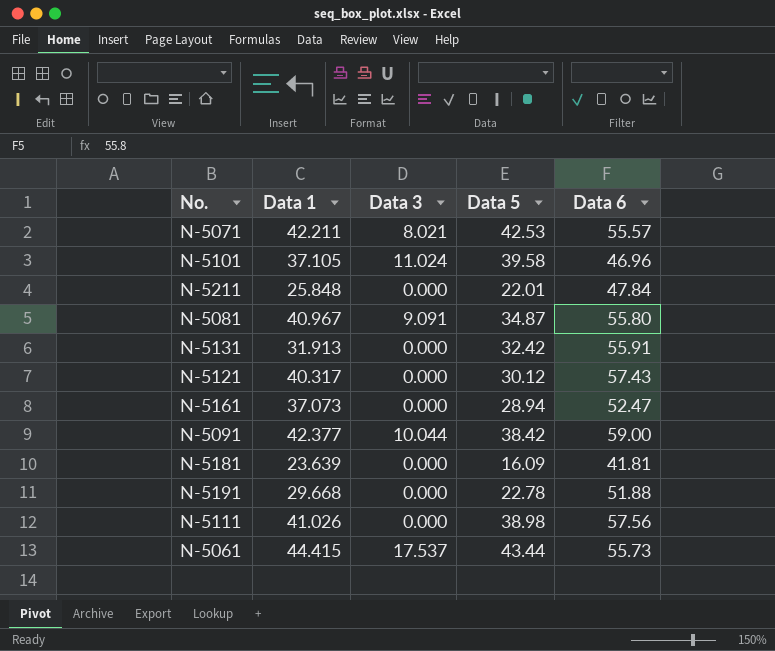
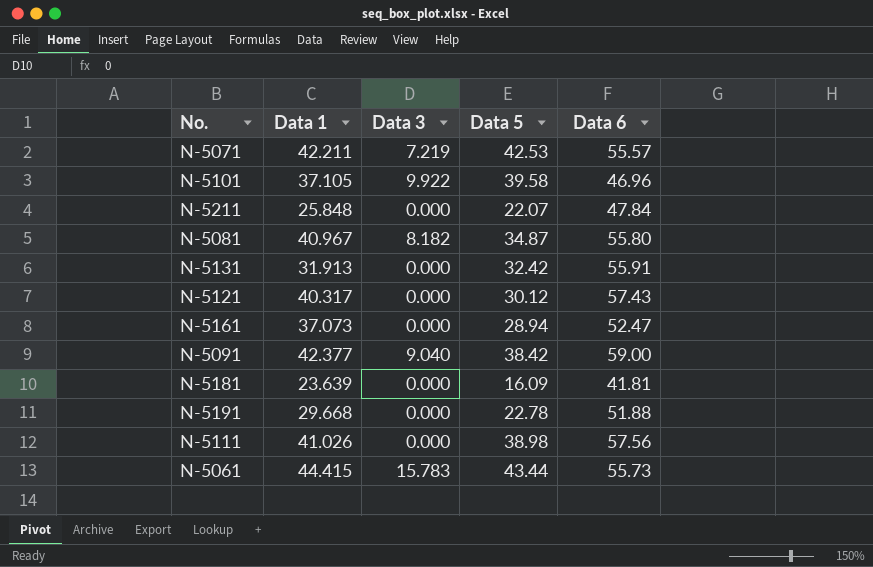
N-5071 | Data 3: 8.021 -> 7.219
N-5101 | Data 3: 11.024 -> 9.922
N-5211 | Data 5: 22.01 -> 22.07
N-5081 | Data 3: 9.091 -> 8.182
N-5091 | Data 3: 10.044 -> 9.040
N-5061 | Data 3: 17.537 -> 15.783

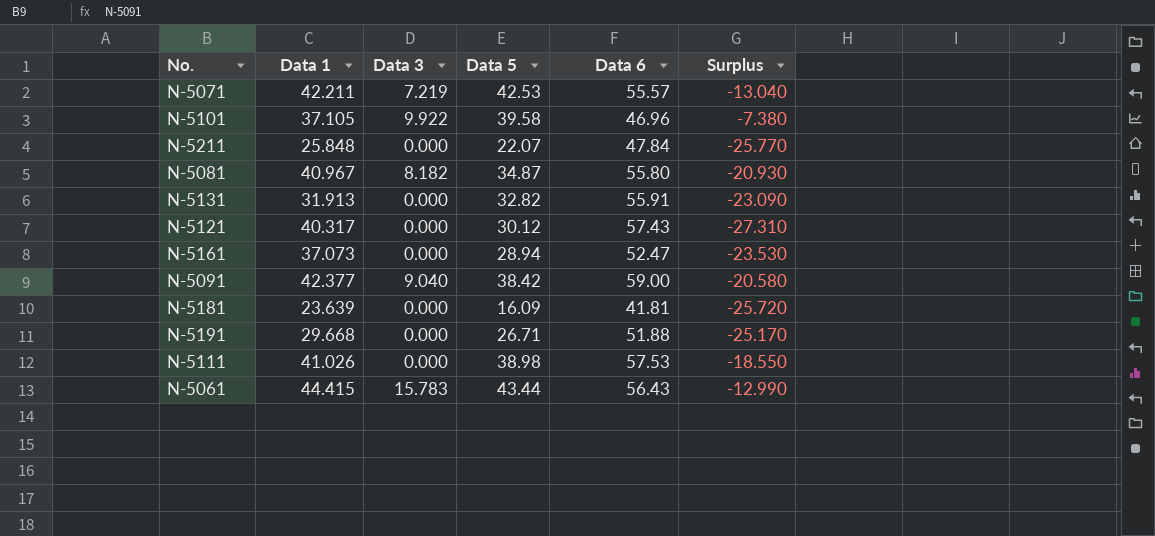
column Surplus | formula: none -> [Data 5] - [Data 6]
N-5131 | Data 5: 32.42 -> 32.82
N-5191 | Data 5: 22.78 -> 26.71
N-5111 | Data 6: 57.56 -> 57.53
N-5061 | Data 6: 55.73 -> 56.43

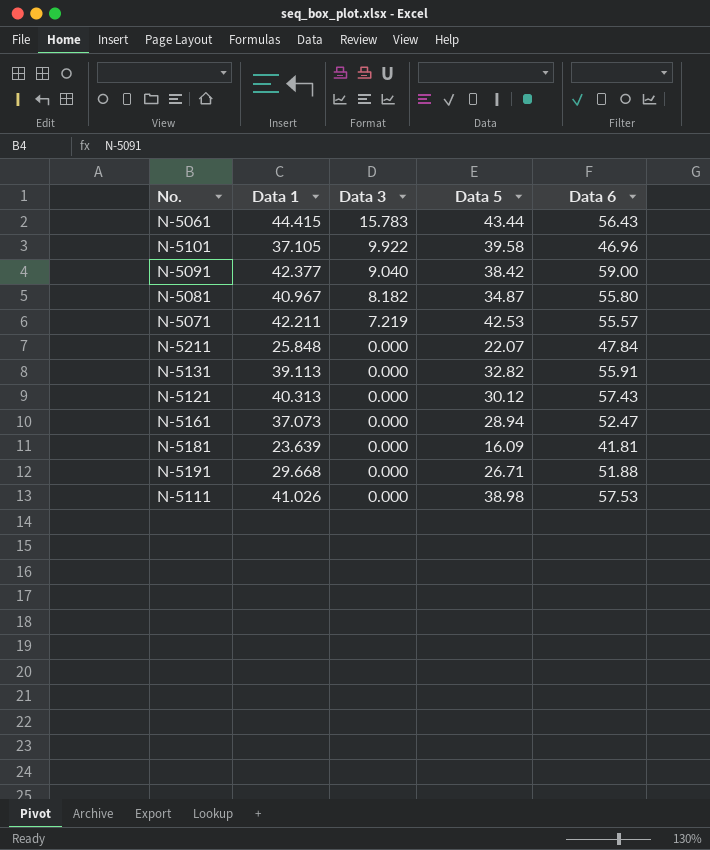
row order: none -> Data 3 descending
column Surplus | formula: [Data 5] - [Data 6] -> none
N-5131 | Data 1: 31.913 -> 39.113
N-5121 | Data 1: 40.317 -> 40.313

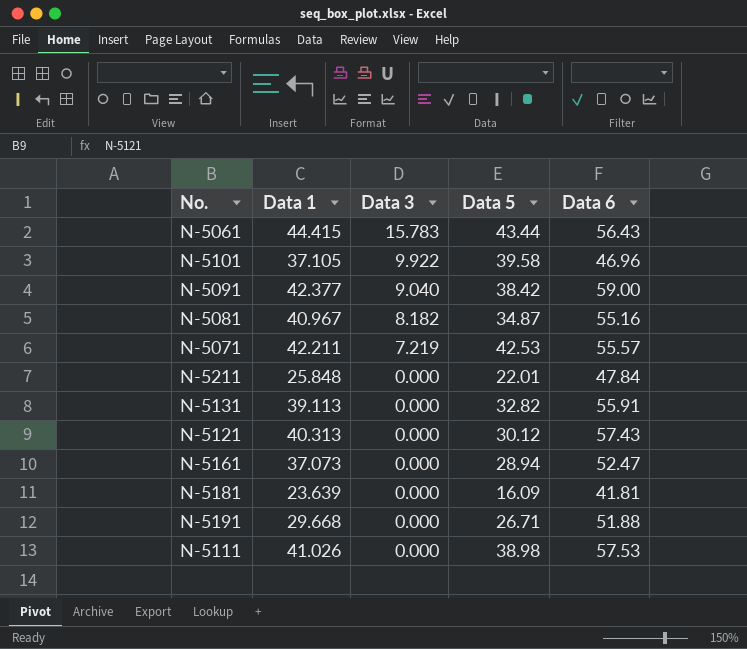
N-5081 | Data 6: 55.80 -> 55.16
N-5211 | Data 5: 22.07 -> 22.01

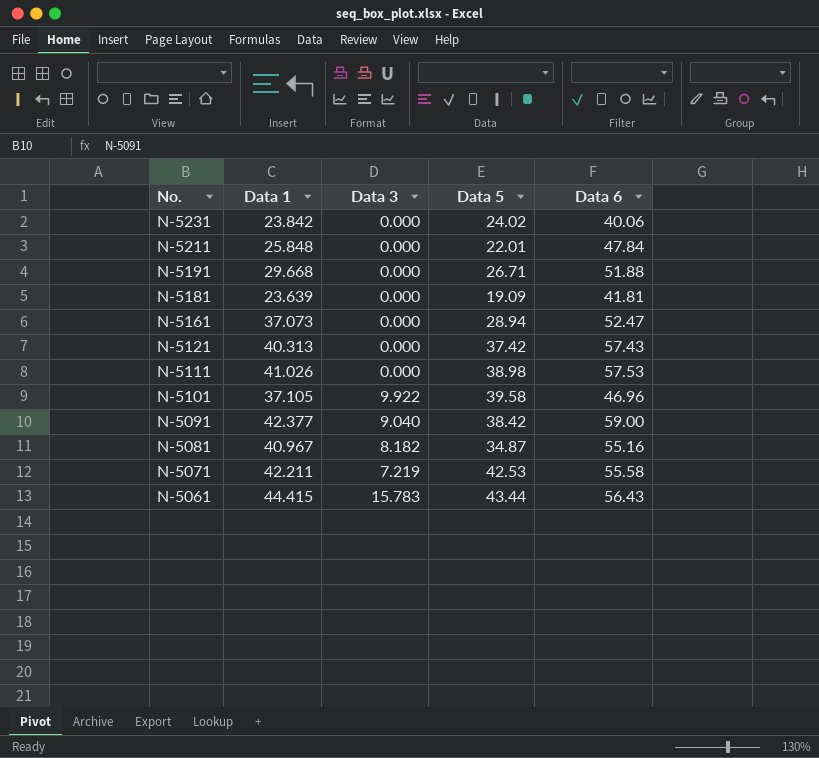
row order: Data 3 descending -> No. descending
row N-5131: 39.113 | 0.000 | 32.82 | 55.91 -> none
row N-5231: none -> 23.842 | 0.000 | 24.02 | 40.06
N-5181 | Data 5: 16.09 -> 19.09
N-5121 | Data 5: 30.12 -> 37.42
N-5071 | Data 6: 55.57 -> 55.58

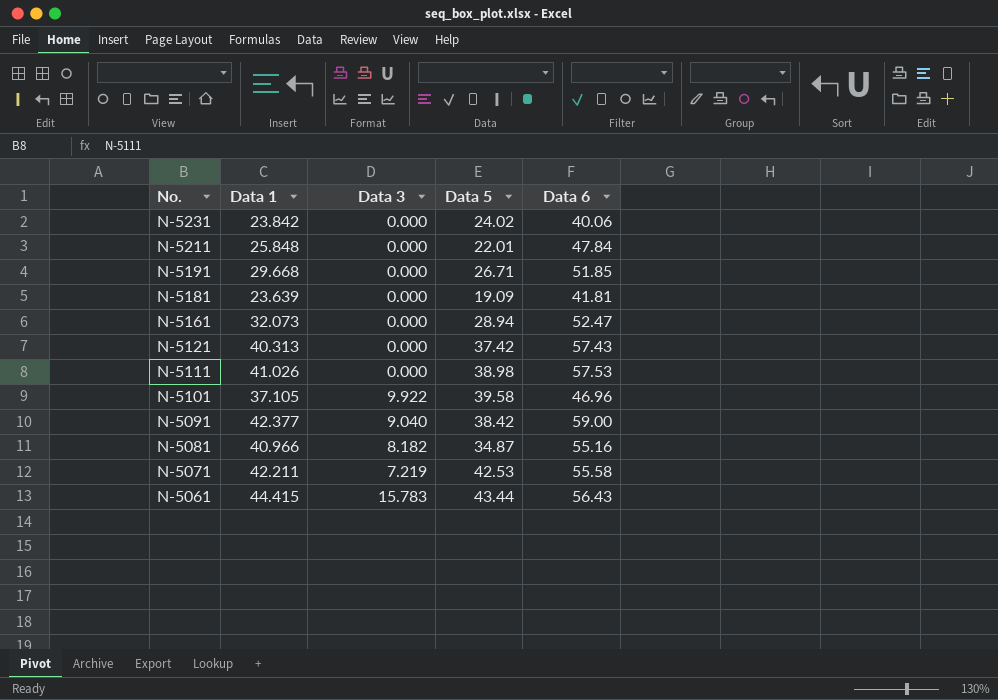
N-5191 | Data 6: 51.88 -> 51.85
N-5161 | Data 1: 37.073 -> 32.073
N-5081 | Data 1: 40.967 -> 40.966

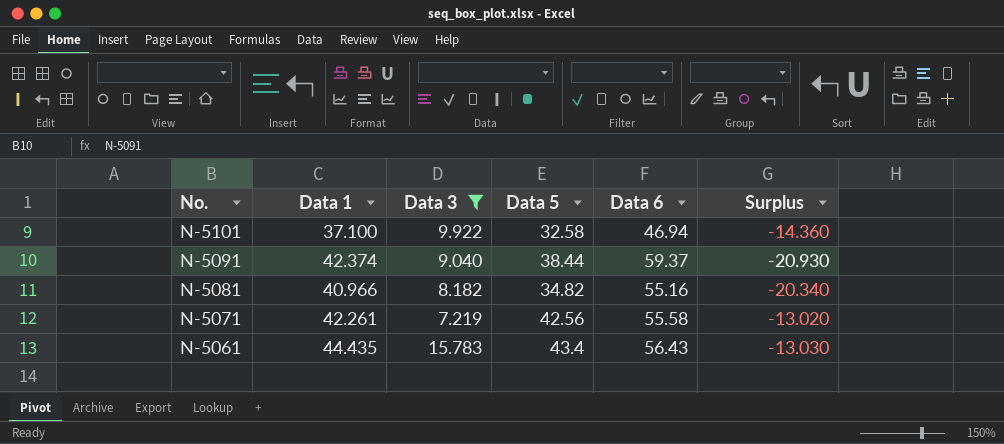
filter: none -> Data 3 != 0.000
column Surplus | formula: none -> [Data 5] - [Data 6]
N-5101 | Data 1: 37.105 -> 37.100
N-5101 | Data 5: 39.58 -> 32.58
N-5101 | Data 6: 46.96 -> 46.94
N-5091 | Data 1: 42.377 -> 42.374
N-5091 | Data 5: 38.42 -> 38.44
N-5091 | Data 6: 59.00 -> 59.37
N-5081 | Data 5: 34.87 -> 34.82
N-5071 | Data 1: 42.211 -> 42.261
N-5071 | Data 5: 42.53 -> 42.56
N-5061 | Data 1: 44.415 -> 44.435
N-5061 | Data 5: 43.44 -> 43.4

